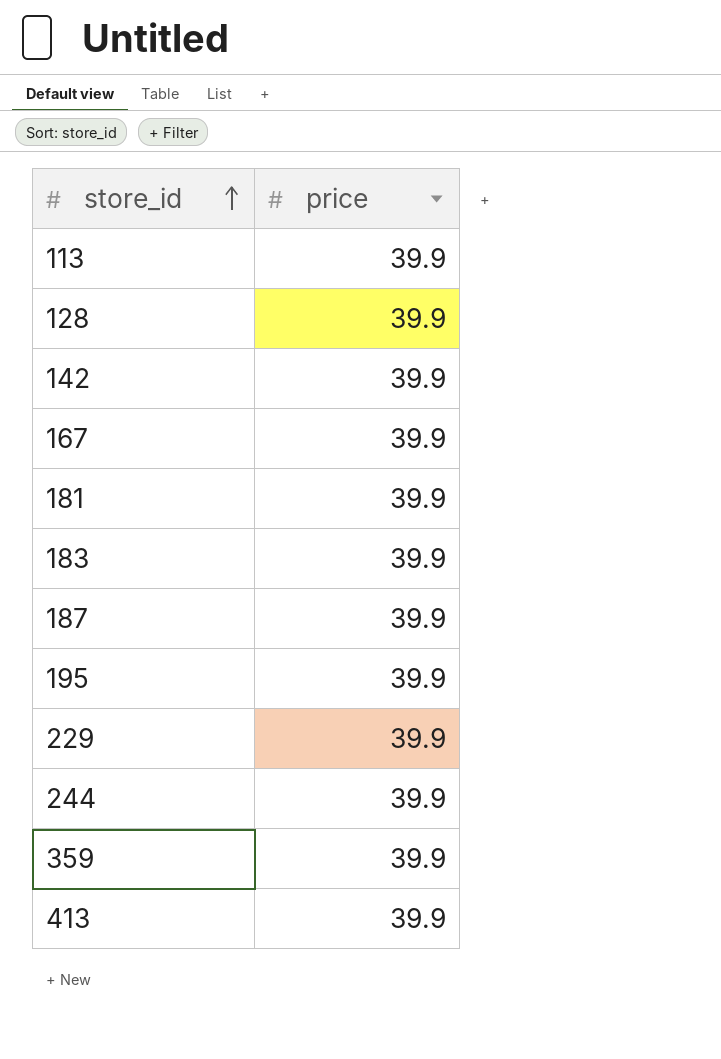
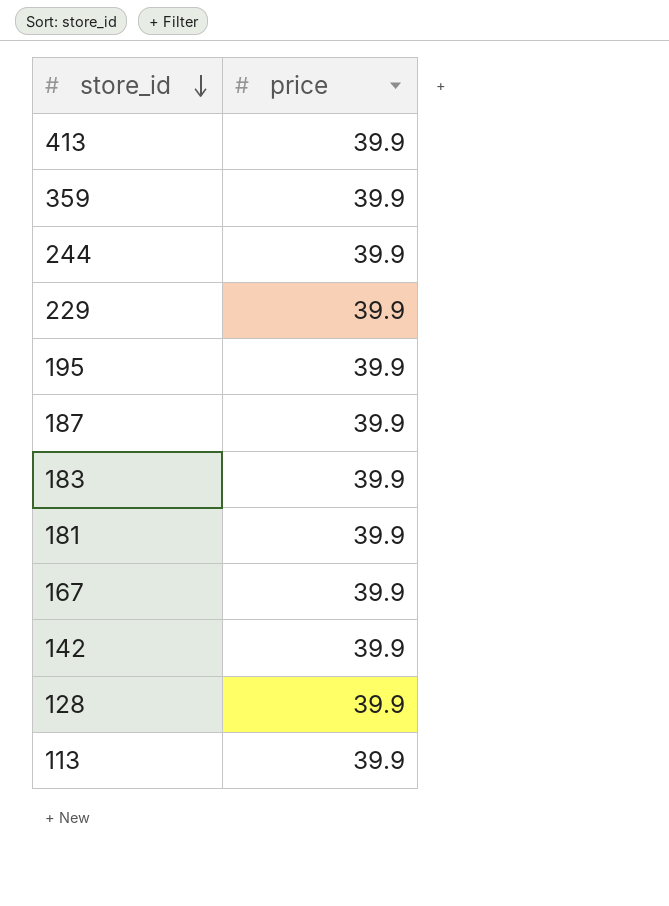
row order: store_id ascending -> store_id descending

